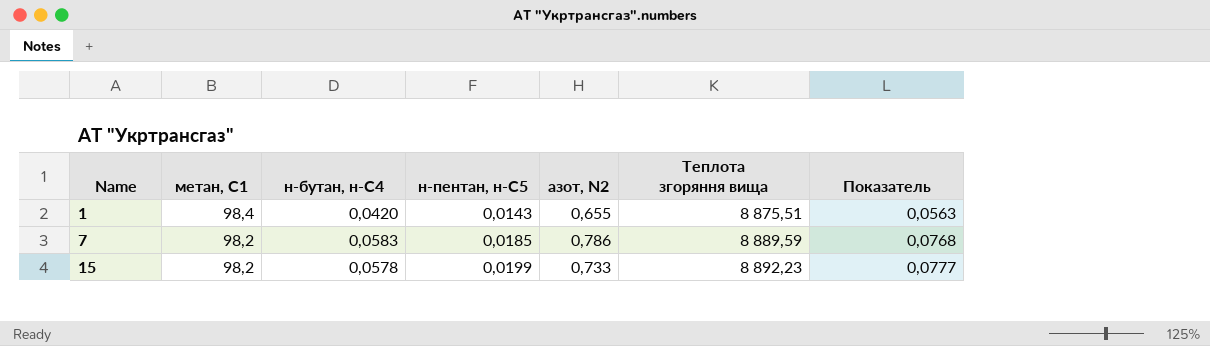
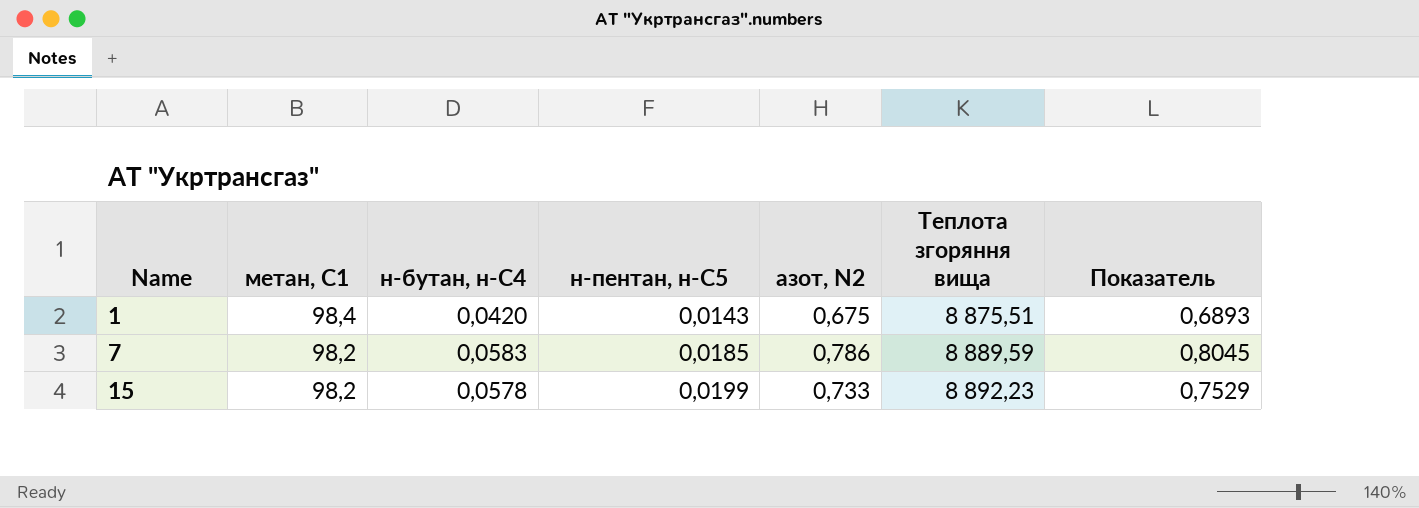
column Показатель | formula: [н-бутан, н-С4] + [н-пентан, н-С5] -> [н-пентан, н-С5] + [азот, N2]
1 | азот, N2: 0,655 -> 0,675

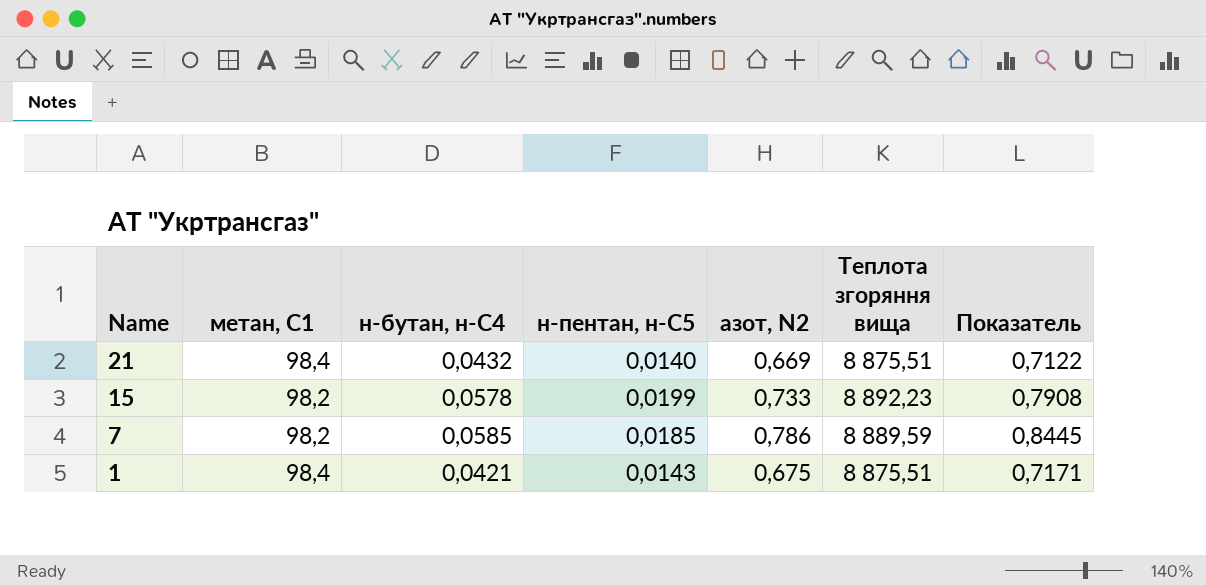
row order: Name ascending -> Name descending
column Показатель | formula: [н-пентан, н-С5] + [азот, N2] -> [н-бутан, н-С4] + [азот, N2]
row 21: none -> 98,4 | 0,0432 | 0,0140 | 0,669 | 8 875,51 | 0,7122
7 | н-бутан, н-С4: 0,0583 -> 0,0585
1 | н-бутан, н-С4: 0,0420 -> 0,0421

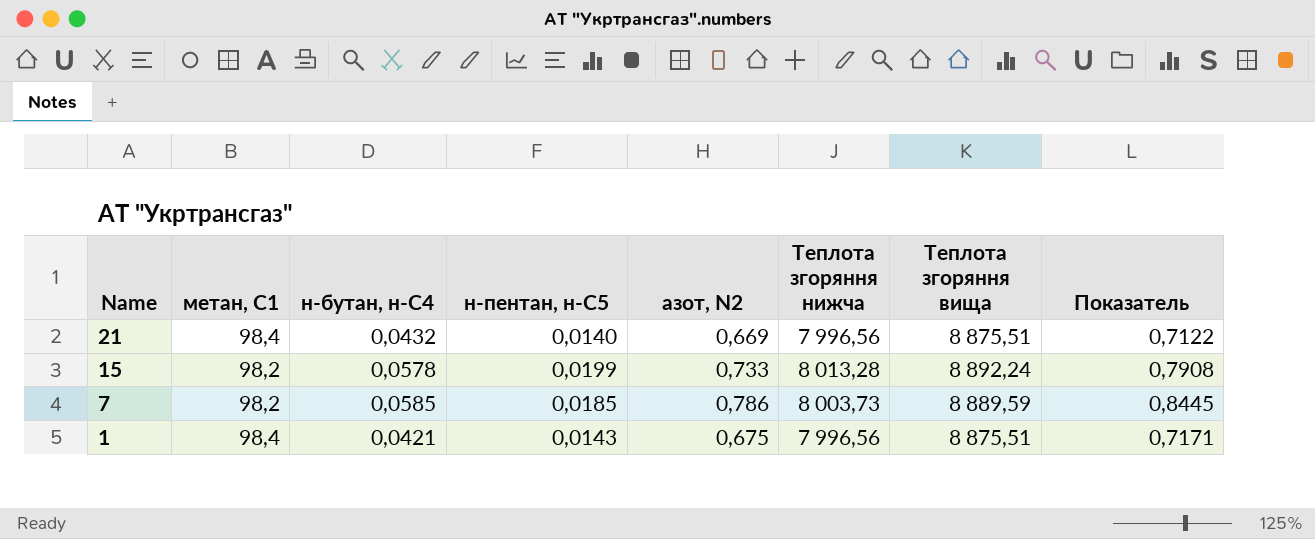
column Теплота згоряння нижча | position: none -> 6
15 | Теплота згоряння вища: 8 892,23 -> 8 892,24

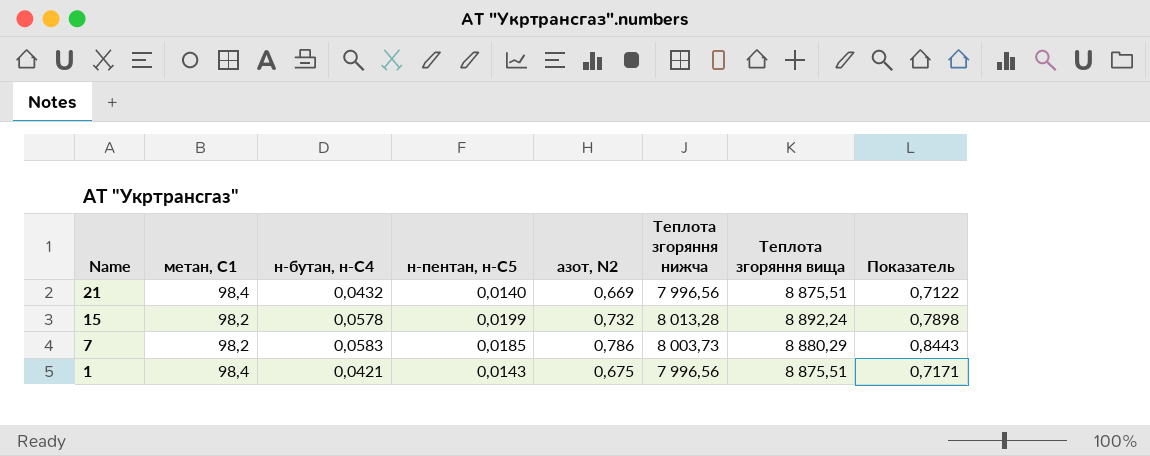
15 | азот, N2: 0,733 -> 0,732
15 | Показатель: 0,7908 -> 0,7898
7 | н-бутан, н-С4: 0,0585 -> 0,0583
7 | Теплота згоряння вища: 8 889,59 -> 8 880,29
7 | Показатель: 0,8445 -> 0,8443

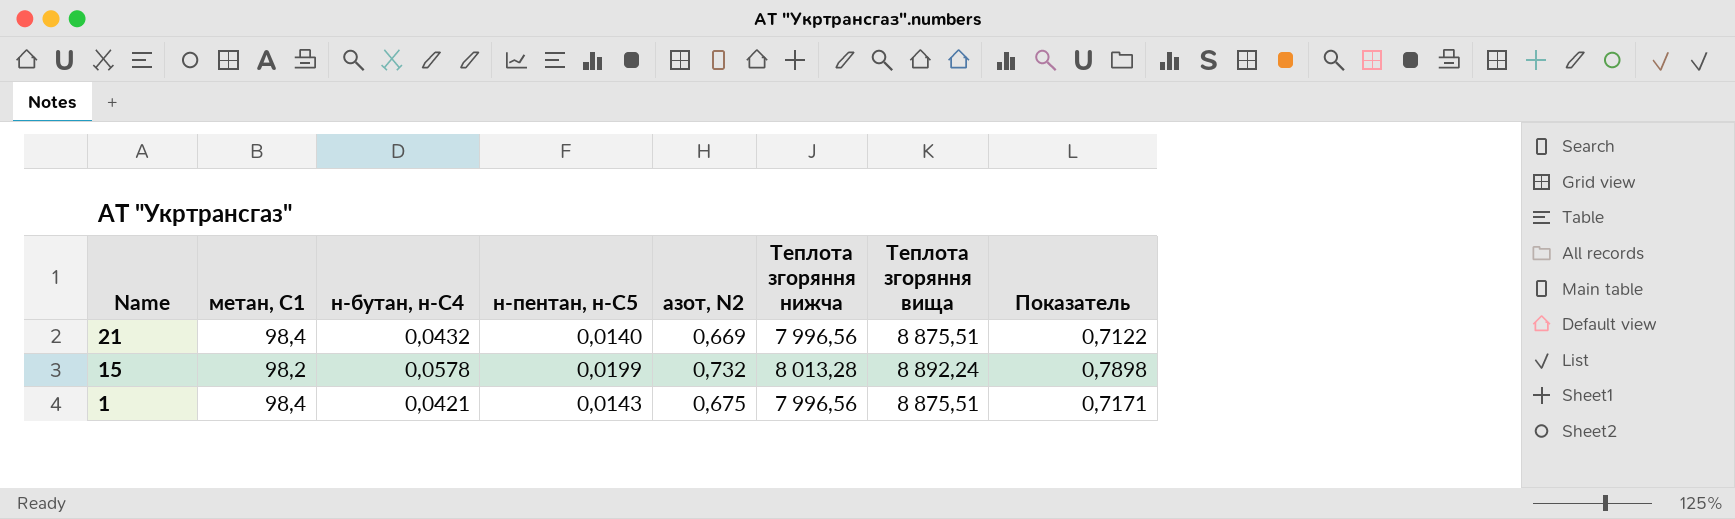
row 7: 98,2 | 0,0583 | 0,0185 | 0,786 | 8 003,73 | 8 880,29 | 0,8443 -> none

